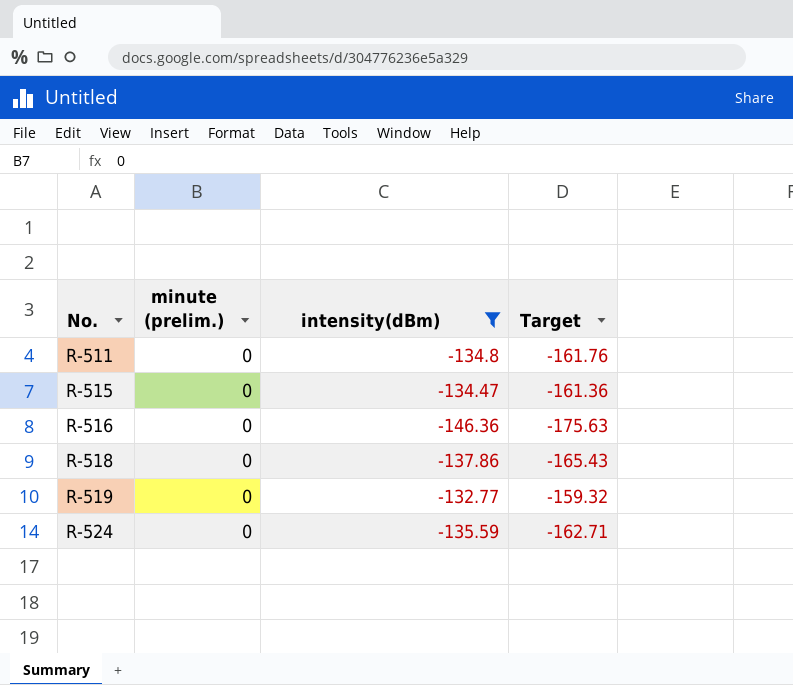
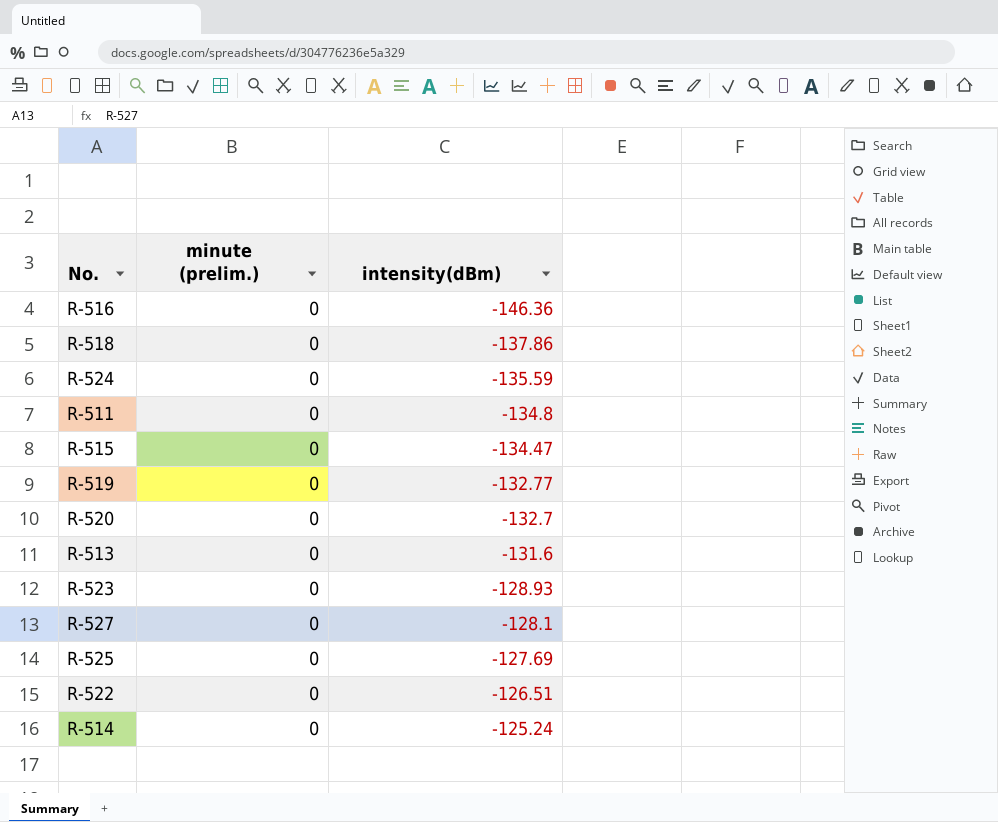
filter: intensity(dBm) <= -132.77 -> none
row order: No. ascending -> intensity(dBm) ascending
column Target | formula: [intensity(dBm)] * 1.2 -> none

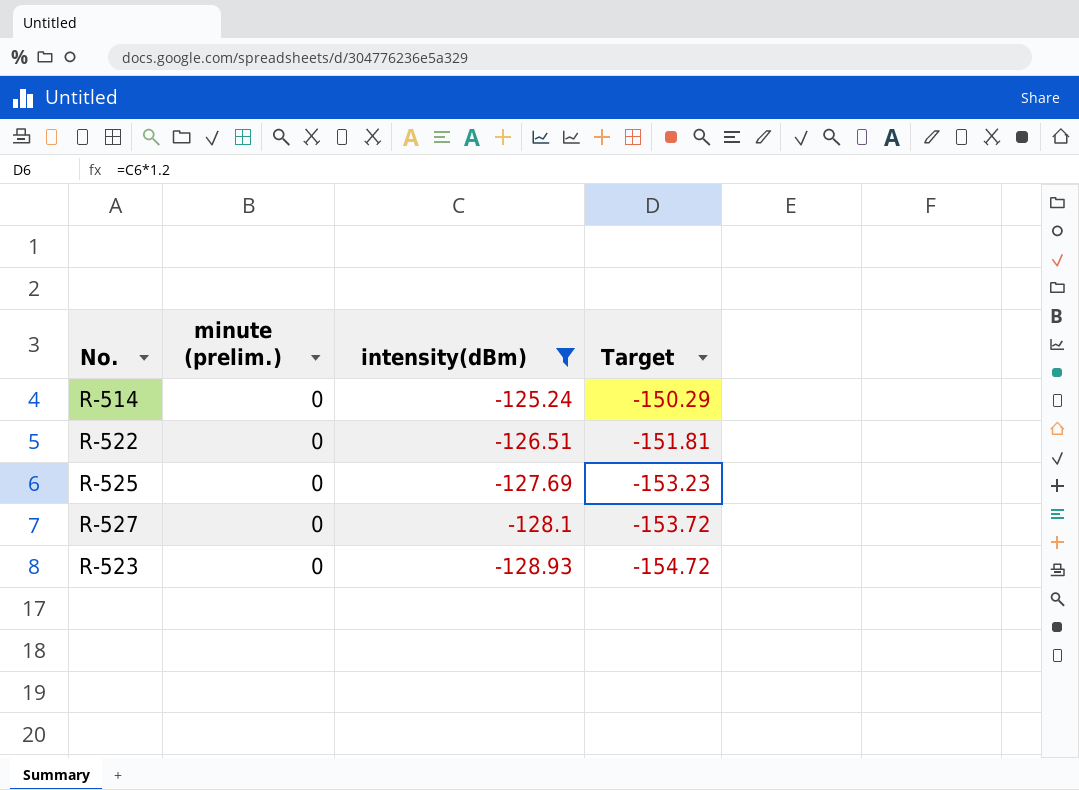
filter: none -> intensity(dBm) >= -128.93
row order: intensity(dBm) ascending -> intensity(dBm) descending
column Target | formula: none -> [intensity(dBm)] * 1.2

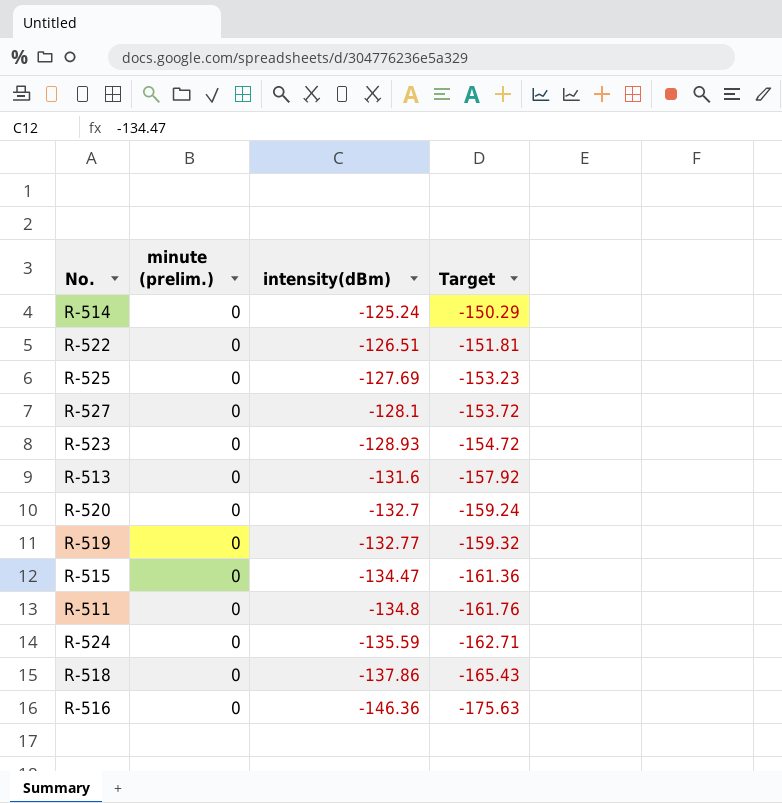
filter: intensity(dBm) >= -128.93 -> none

